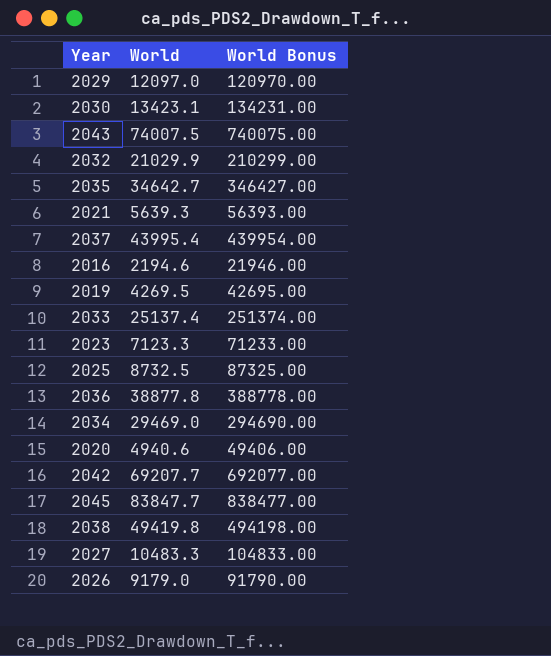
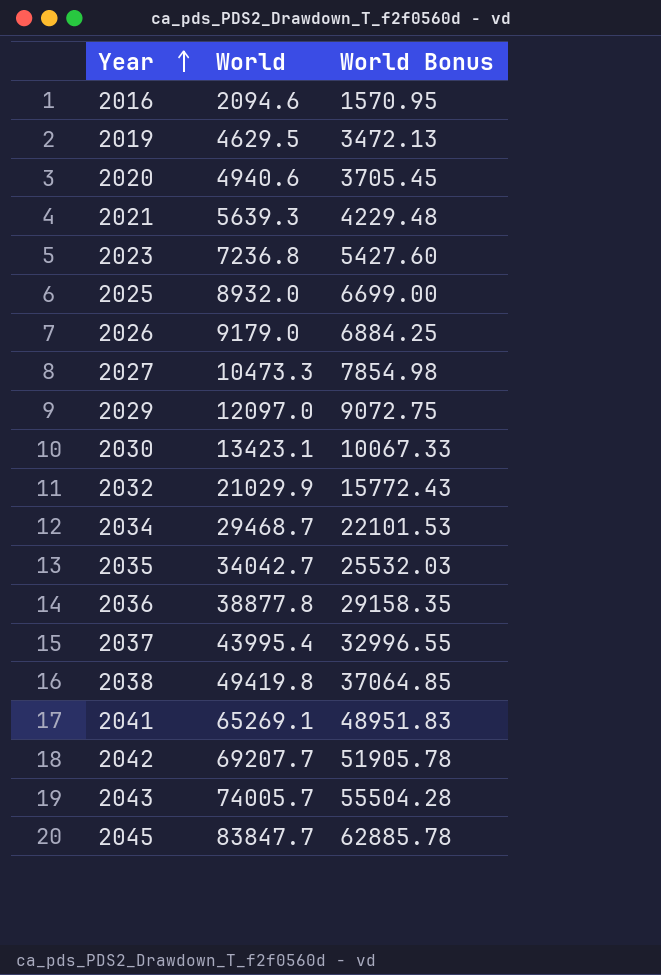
row order: none -> Year ascending
column World Bonus | formula: [World] * 10 -> [World] * 0.75
row 2033: 25137.4 | 251374.00 -> none
2016 | World: 2194.6 -> 2094.6
2019 | World: 4269.5 -> 4629.5
2023 | World: 7123.3 -> 7236.8
2025 | World: 8732.5 -> 8932.0
2027 | World: 10483.3 -> 10473.3
2034 | World: 29469.0 -> 29468.7
2035 | World: 34642.7 -> 34042.7
row 2041: none -> 65269.1 | 48951.83
2043 | World: 74007.5 -> 74005.7

